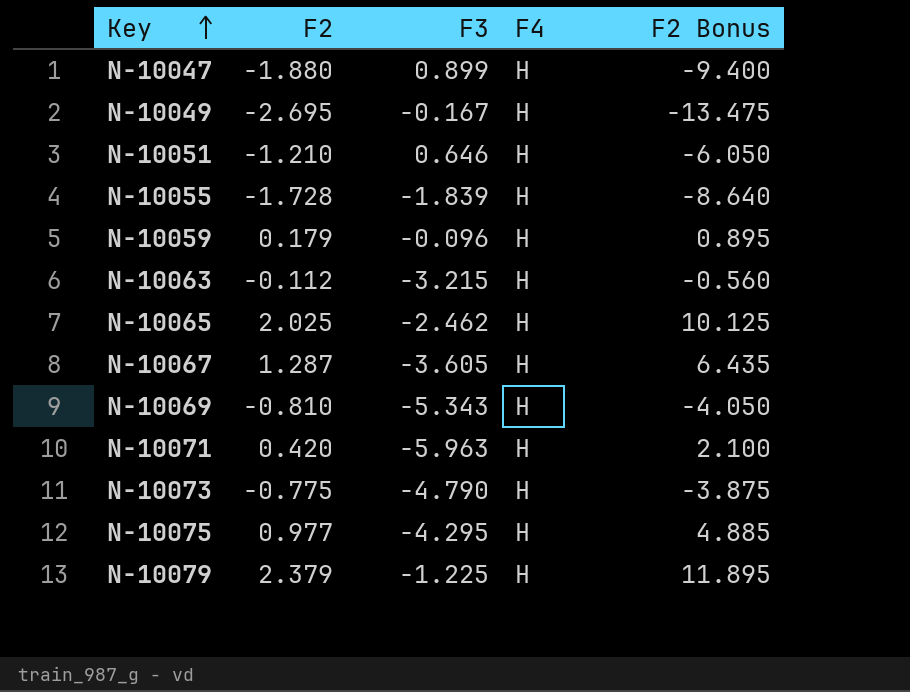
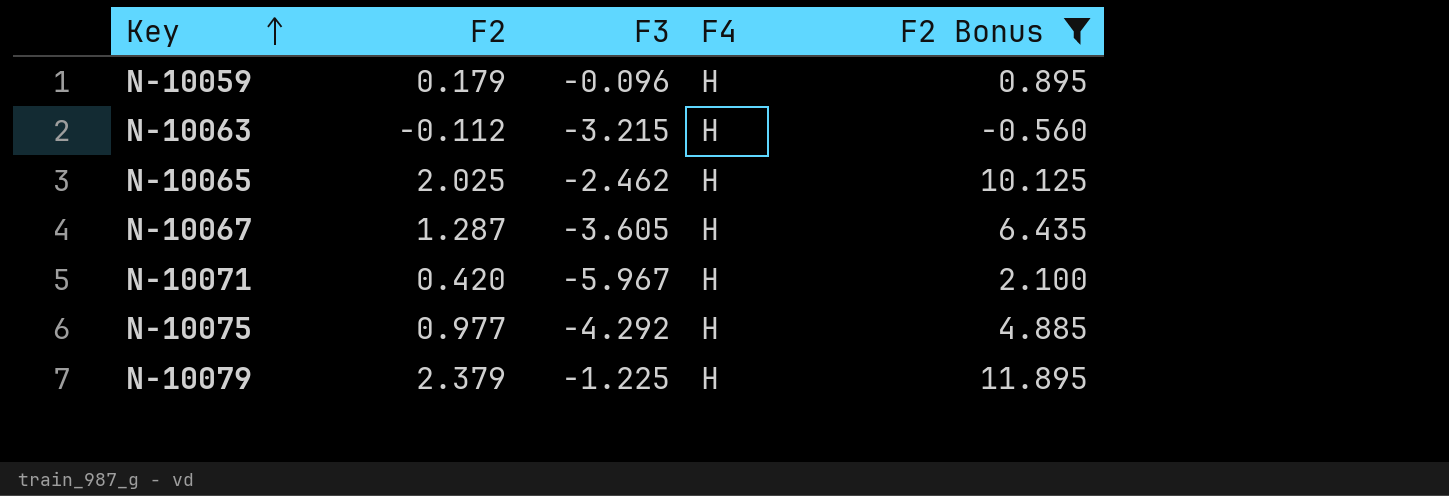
filter: none -> F2 Bonus >= -0.560
N-10071 | F3: -5.963 -> -5.967
N-10075 | F3: -4.295 -> -4.292

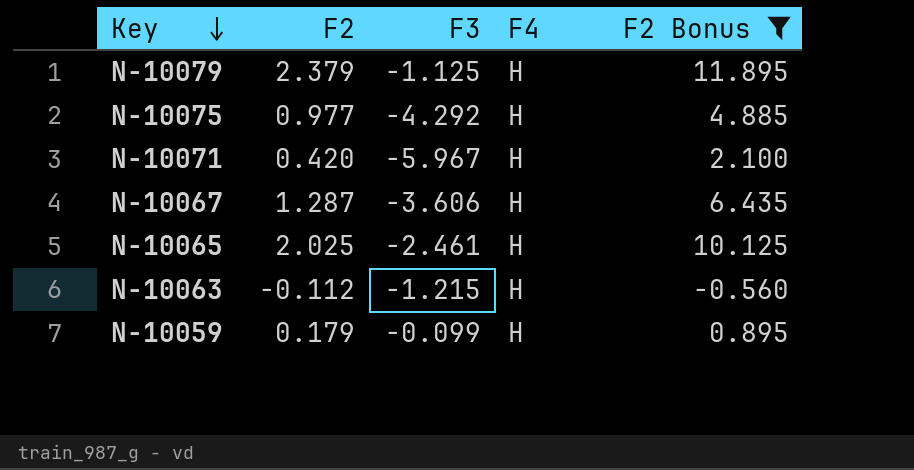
row order: Key ascending -> Key descending
N-10079 | F3: -1.225 -> -1.125
N-10067 | F3: -3.605 -> -3.606
N-10065 | F3: -2.462 -> -2.461
N-10063 | F3: -3.215 -> -1.215
N-10059 | F3: -0.096 -> -0.099

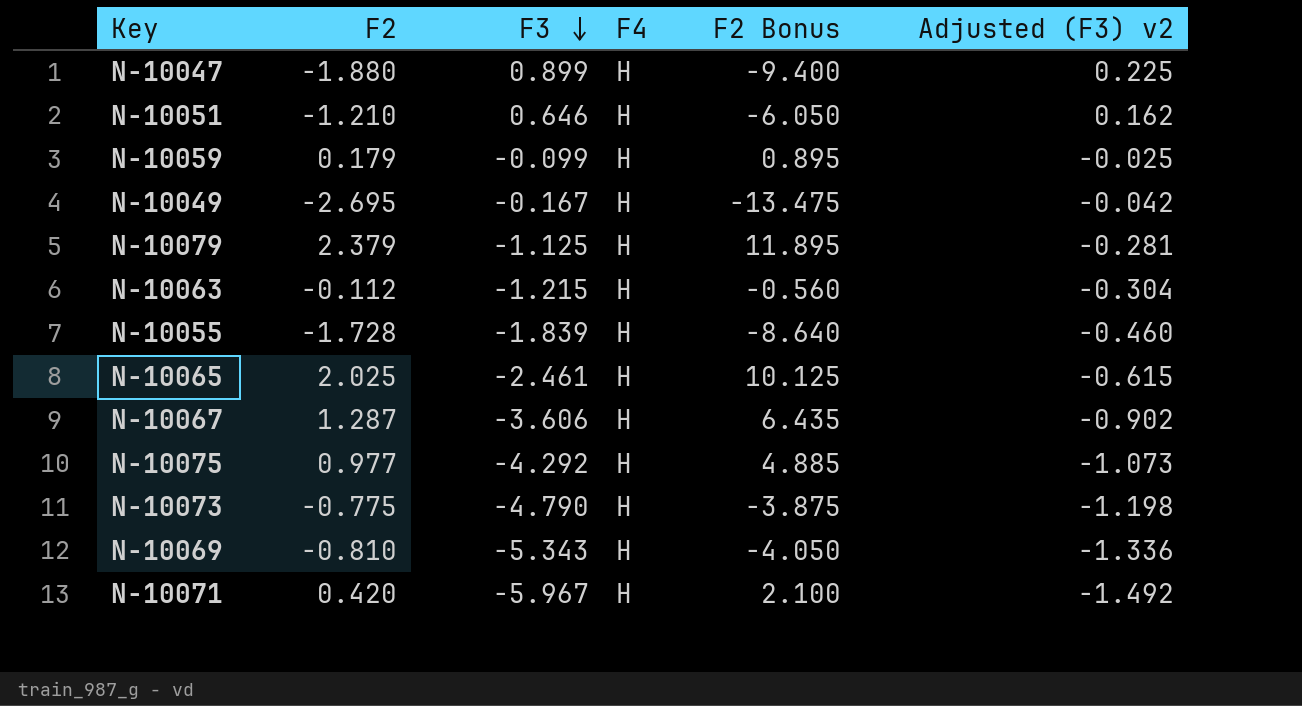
filter: F2 Bonus >= -0.560 -> none
row order: Key descending -> F3 descending
column Adjusted (F3) v2 | formula: none -> [F3] * 0.25

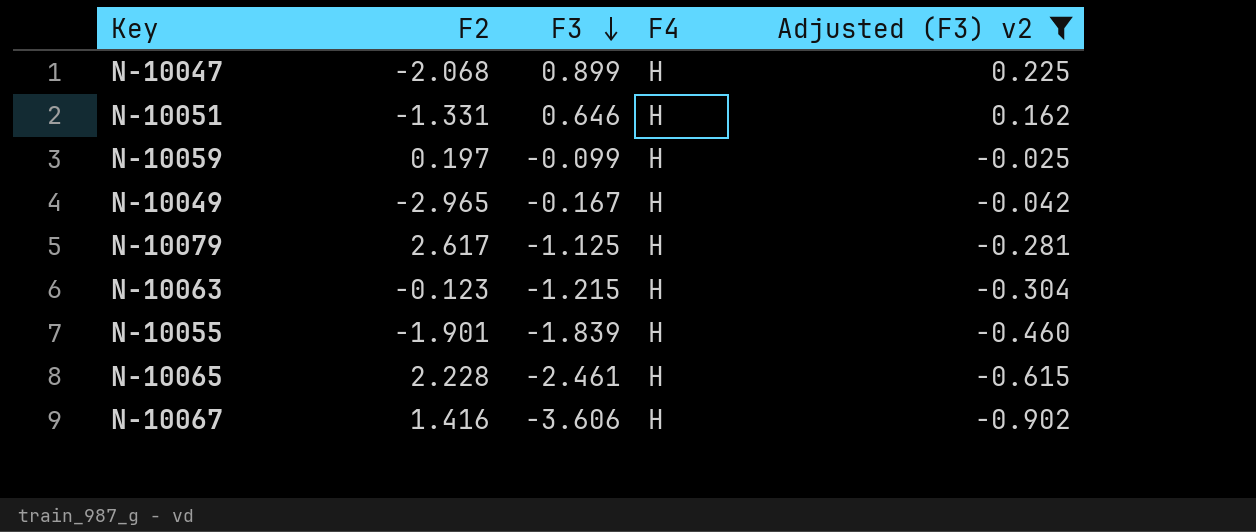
filter: none -> Adjusted (F3) v2 >= -0.902
column F2 Bonus | formula: [F2] * 5 -> none
N-10047 | F2: -1.880 -> -2.068
N-10051 | F2: -1.210 -> -1.331
N-10059 | F2: 0.179 -> 0.197
N-10049 | F2: -2.695 -> -2.965
N-10079 | F2: 2.379 -> 2.617
N-10063 | F2: -0.112 -> -0.123
N-10055 | F2: -1.728 -> -1.901
N-10065 | F2: 2.025 -> 2.228
N-10067 | F2: 1.287 -> 1.416

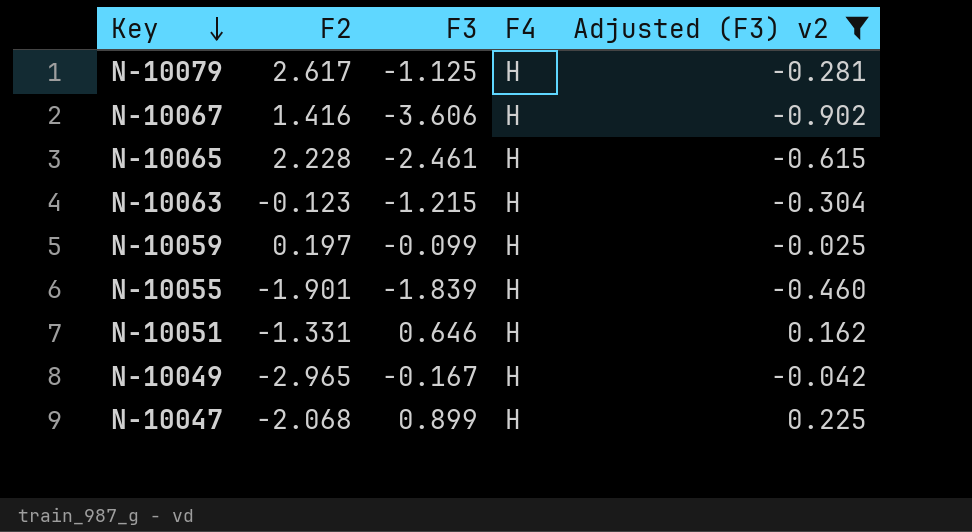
row order: F3 descending -> Key descending

